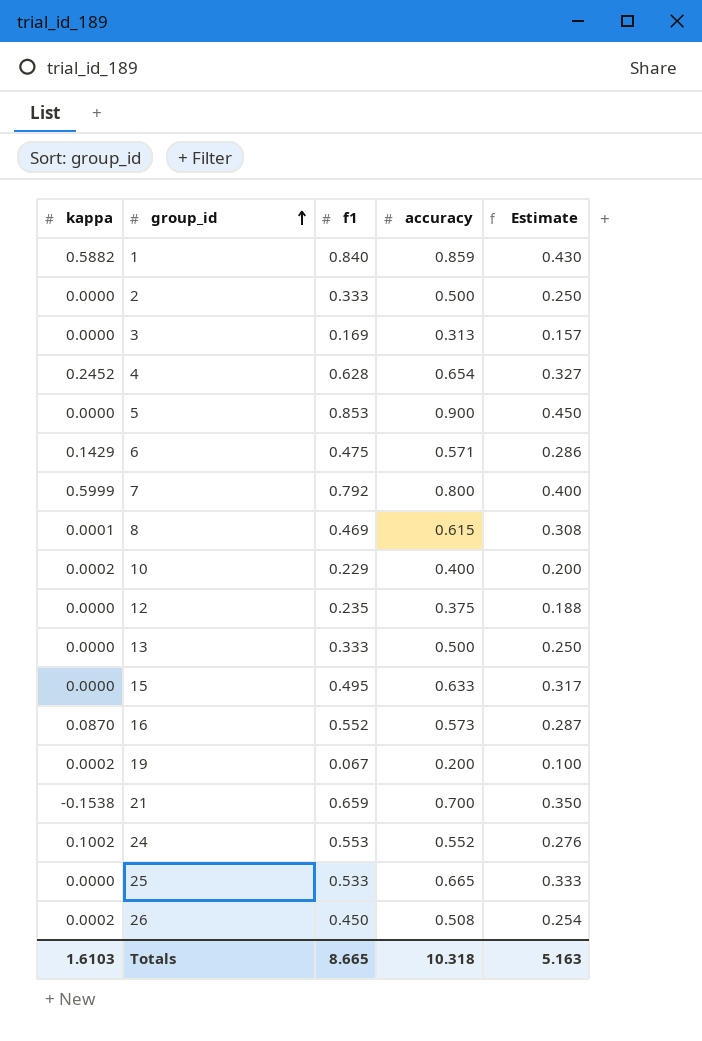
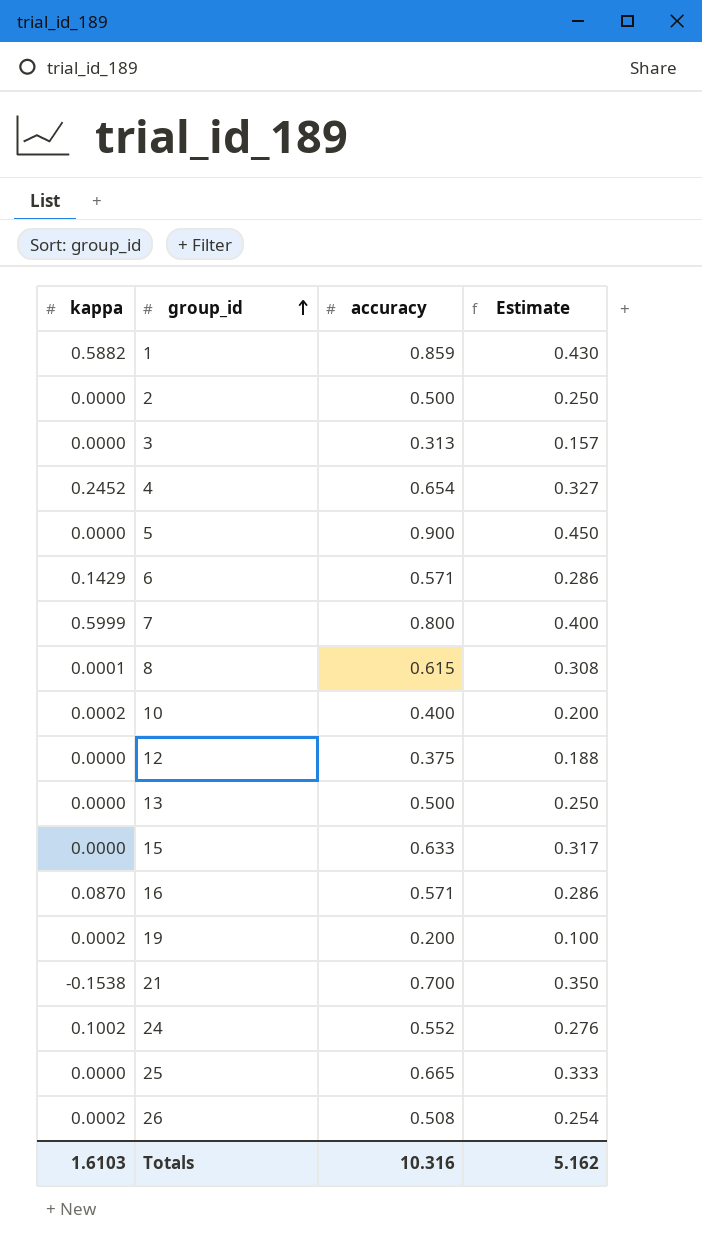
column f1 | position: 3 -> none
16 | accuracy: 0.573 -> 0.571
16 | Estimate: 0.287 -> 0.286
Totals | accuracy: 10.318 -> 10.316
Totals | Estimate: 5.163 -> 5.162

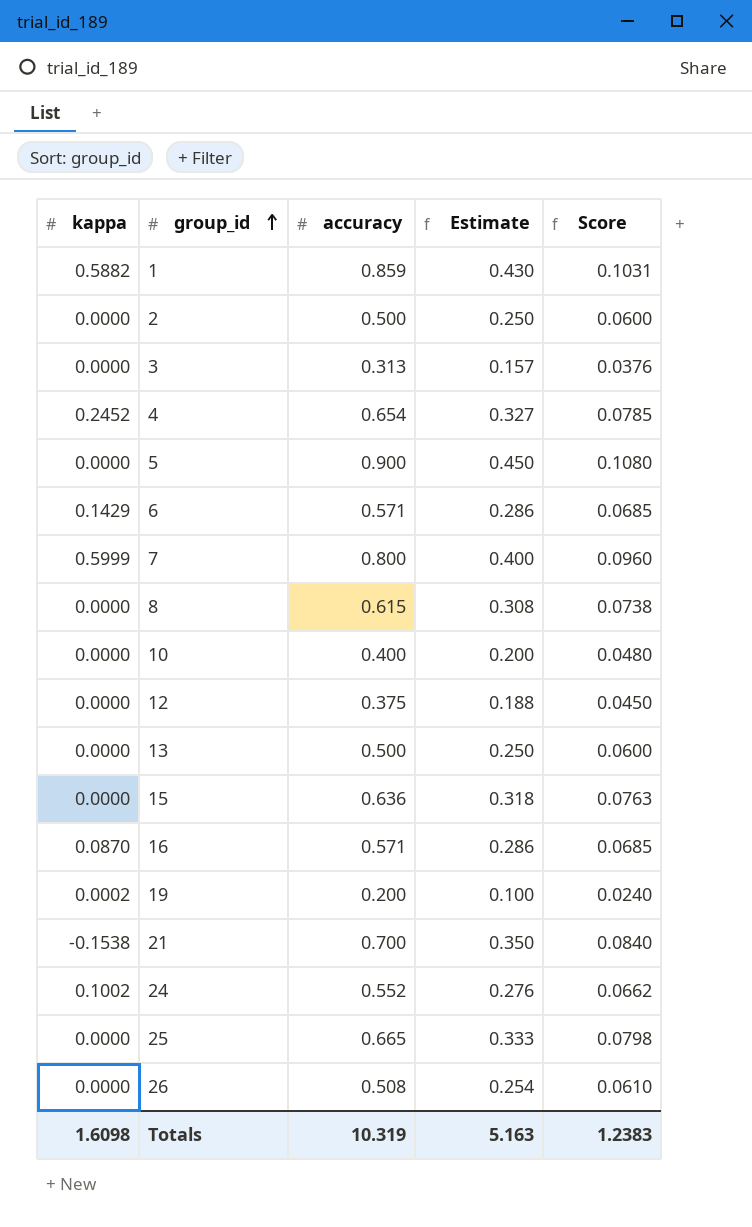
column Score | formula: none -> [accuracy] * 0.12
8 | kappa: 0.0001 -> 0.0000
10 | kappa: 0.0002 -> 0.0000
15 | accuracy: 0.633 -> 0.636
15 | Estimate: 0.317 -> 0.318
26 | kappa: 0.0002 -> 0.0000
Totals | kappa: 1.6103 -> 1.6098
Totals | accuracy: 10.316 -> 10.319
Totals | Estimate: 5.162 -> 5.163

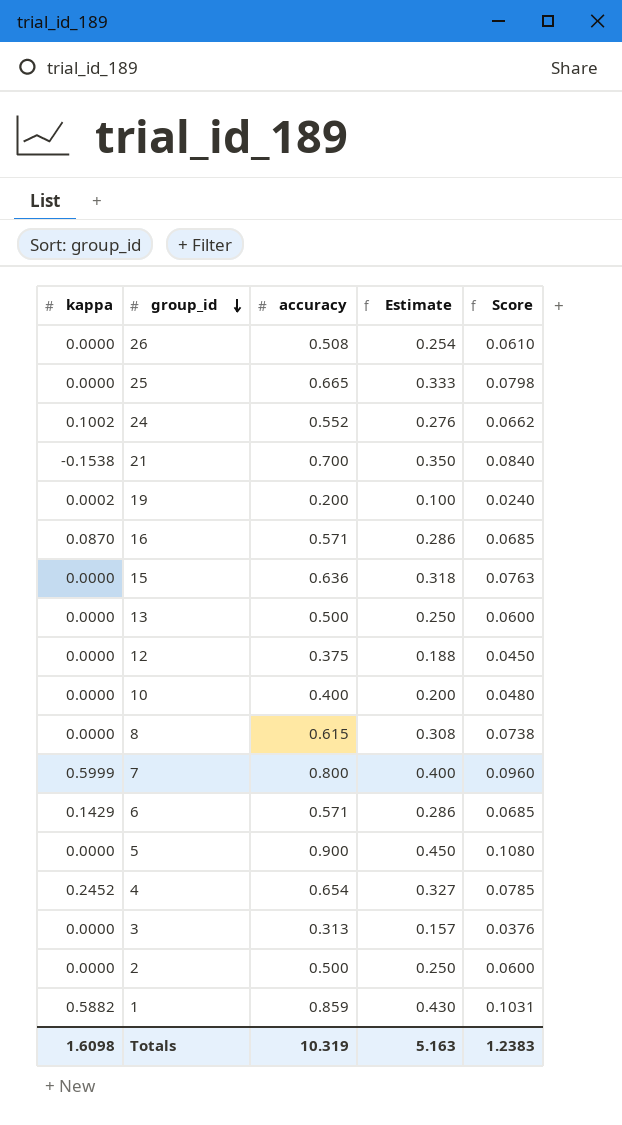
row order: group_id ascending -> group_id descending

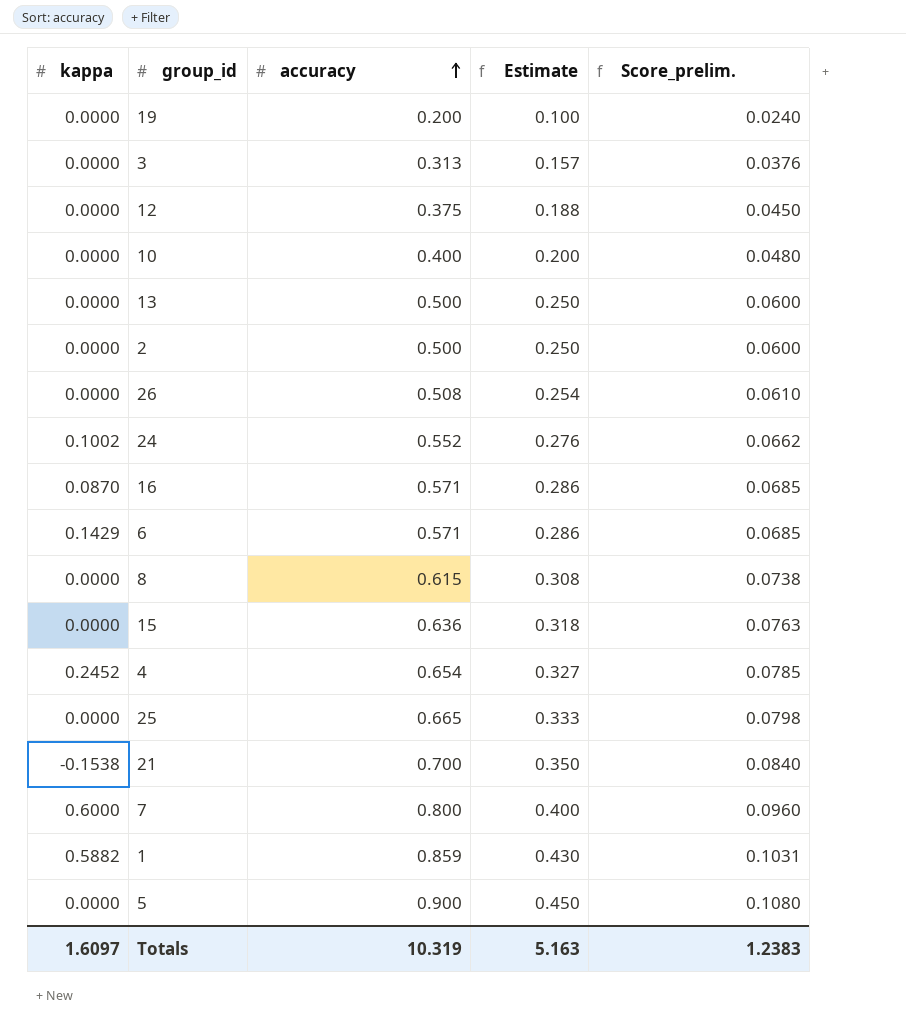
row order: group_id descending -> accuracy ascending
column name: Score -> Score_prelim.
19 | kappa: 0.0002 -> 0.0000
7 | kappa: 0.5999 -> 0.6000
Totals | kappa: 1.6098 -> 1.6097

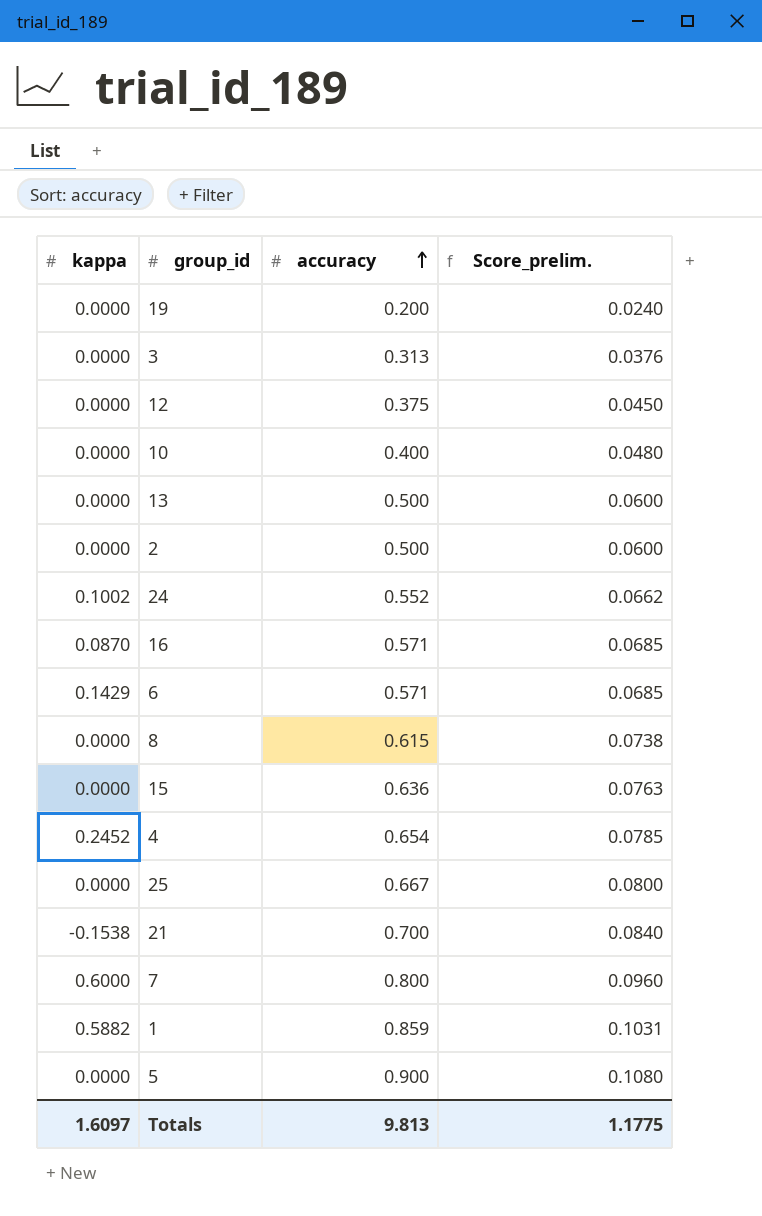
column Estimate | formula: [accuracy] * 0.5 -> none
row 26: 0.0000 | 0.508 | 0.254 | 0.0610 -> none
25 | accuracy: 0.665 -> 0.667
25 | Score_prelim.: 0.0798 -> 0.0800
Totals | accuracy: 10.319 -> 9.813
Totals | Score_prelim.: 1.2383 -> 1.1775

